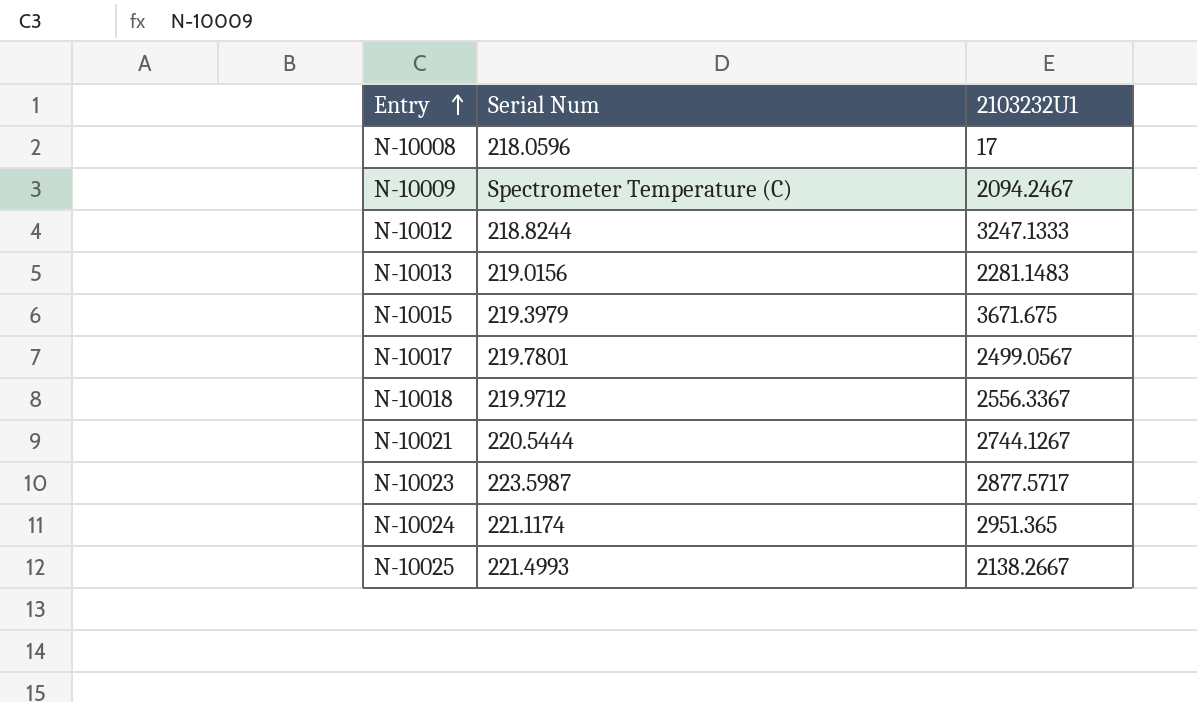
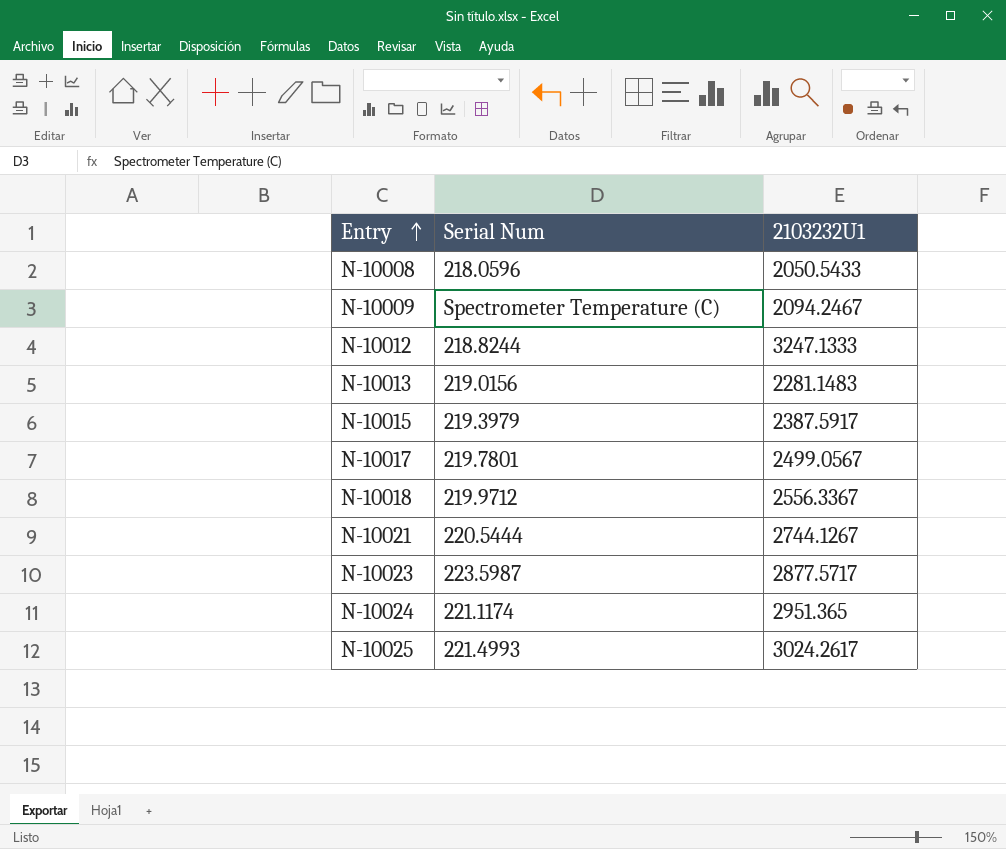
N-10008 | 2103232U1: 17 -> 2050.5433
N-10015 | 2103232U1: 3671.675 -> 2387.5917
N-10025 | 2103232U1: 2138.2667 -> 3024.2617

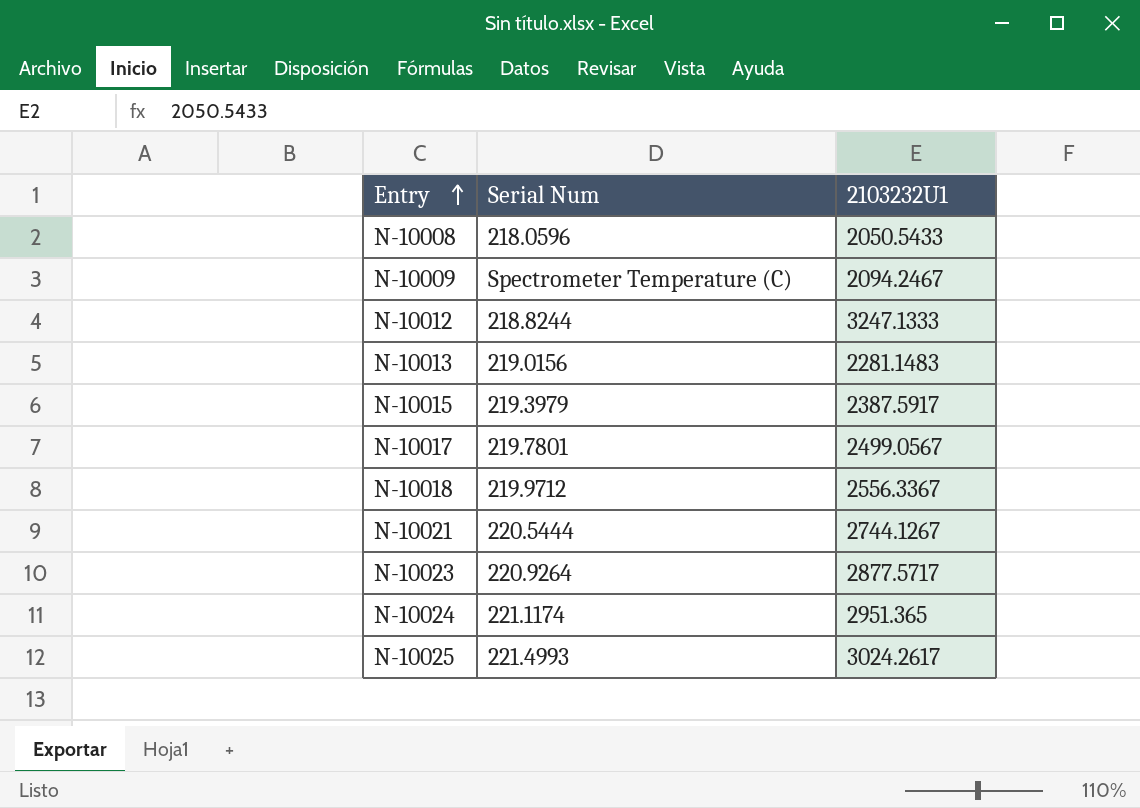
N-10023 | Serial Num: 223.5987 -> 220.9264

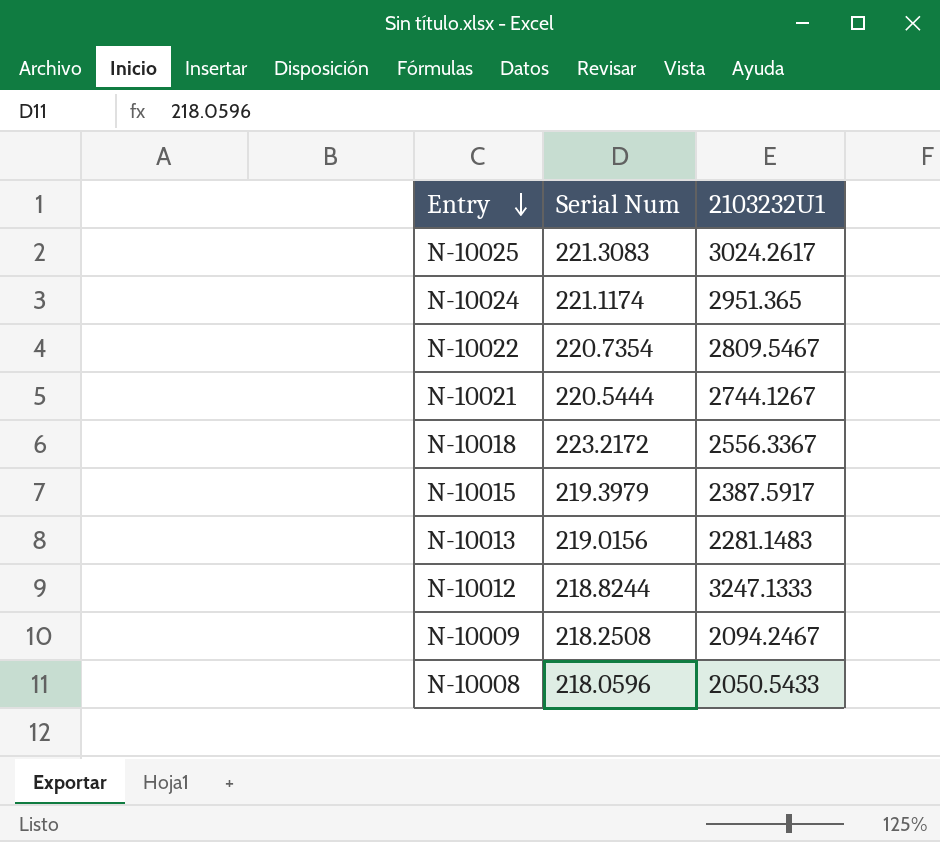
row order: Entry ascending -> Entry descending
row N-10017: 219.7801 | 2499.0567 -> none
row N-10023: 220.9264 | 2877.5717 -> none
N-10025 | Serial Num: 221.4993 -> 221.3083
row N-10022: none -> 220.7354 | 2809.5467
N-10018 | Serial Num: 219.9712 -> 223.2172
N-10009 | Serial Num: Spectrometer Temperature (C) -> 218.2508

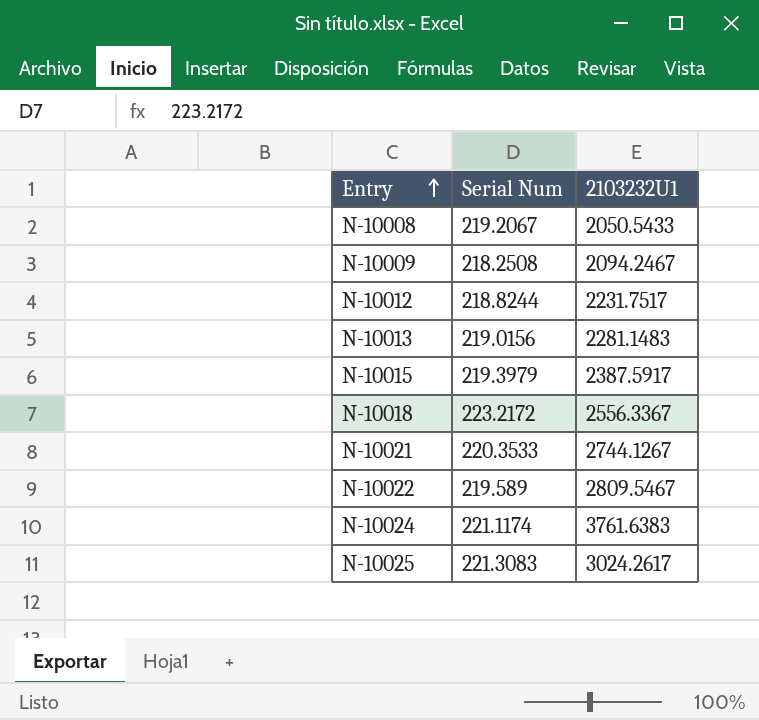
row order: Entry descending -> Entry ascending
N-10008 | Serial Num: 218.0596 -> 219.2067
N-10012 | 2103232U1: 3247.1333 -> 2231.7517
N-10021 | Serial Num: 220.5444 -> 220.3533
N-10022 | Serial Num: 220.7354 -> 219.589
N-10024 | 2103232U1: 2951.365 -> 3761.6383

